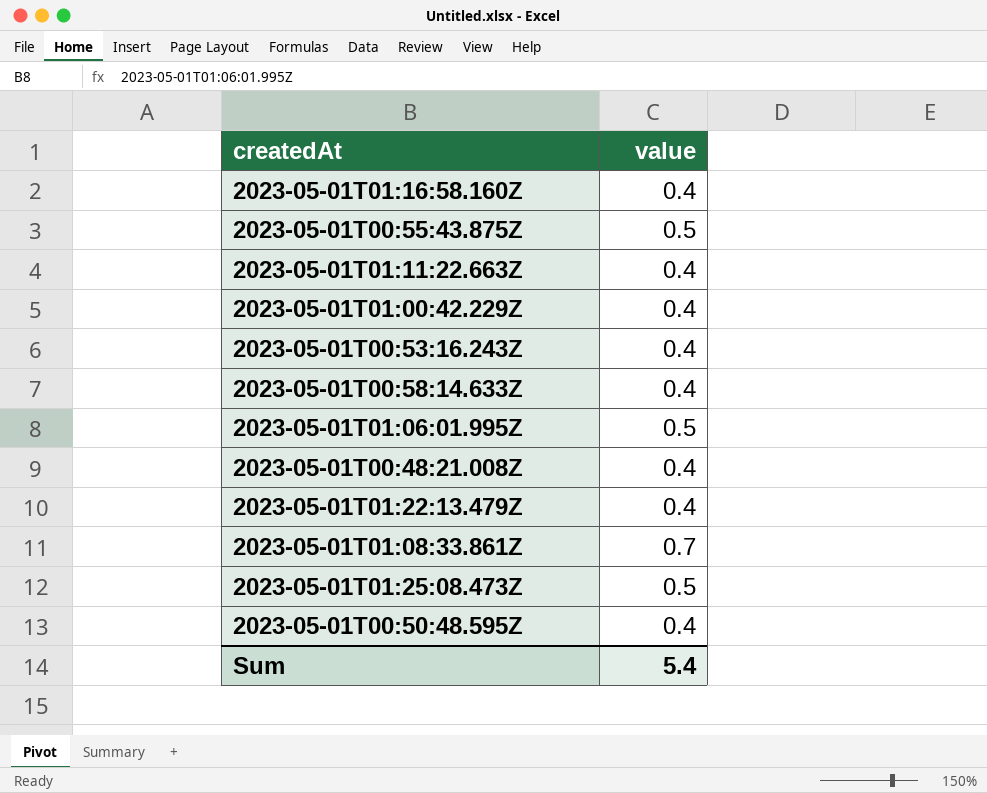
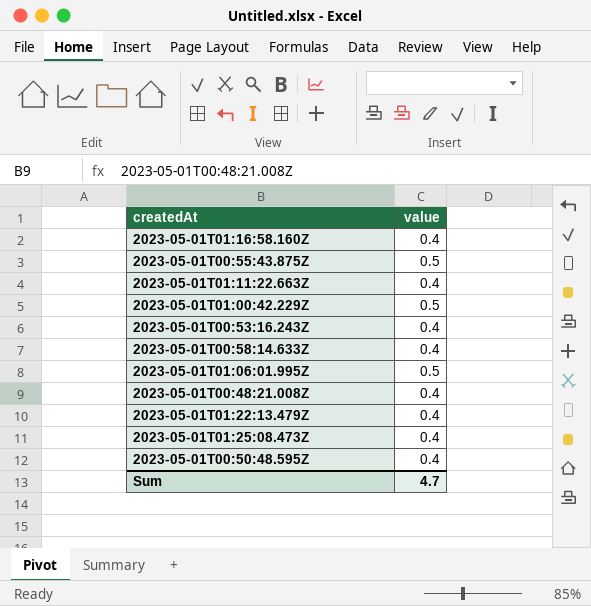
row 2023-05-01T01:08:33.861Z: 0.7 -> none
2023-05-01T01:00:42.229Z | value: 0.4 -> 0.5
2023-05-01T01:25:08.473Z | value: 0.5 -> 0.4
Sum | value: 5.4 -> 4.7

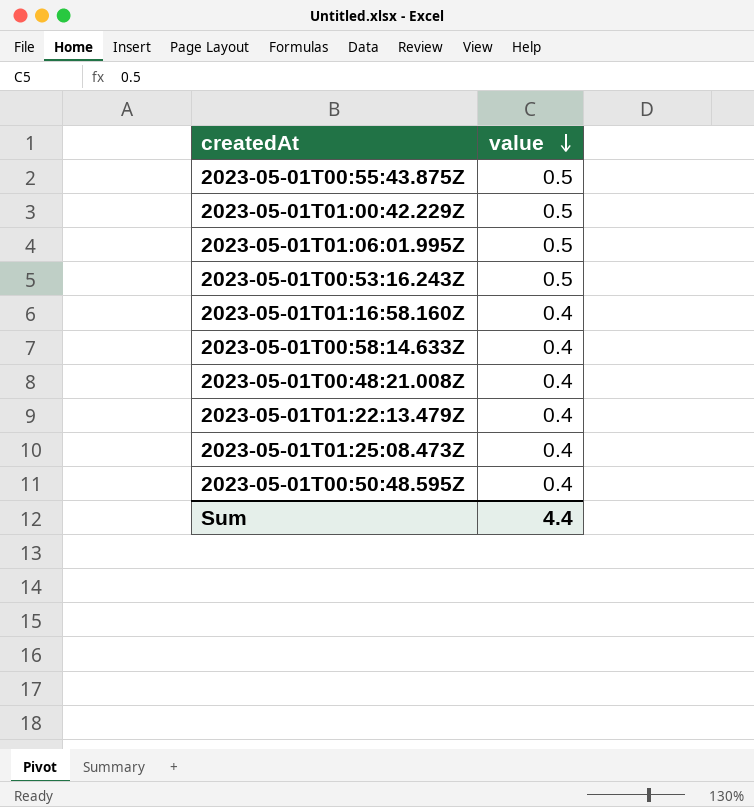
row order: none -> value descending
row 2023-05-01T01:11:22.663Z: 0.4 -> none
2023-05-01T00:53:16.243Z | value: 0.4 -> 0.5
Sum | value: 4.7 -> 4.4

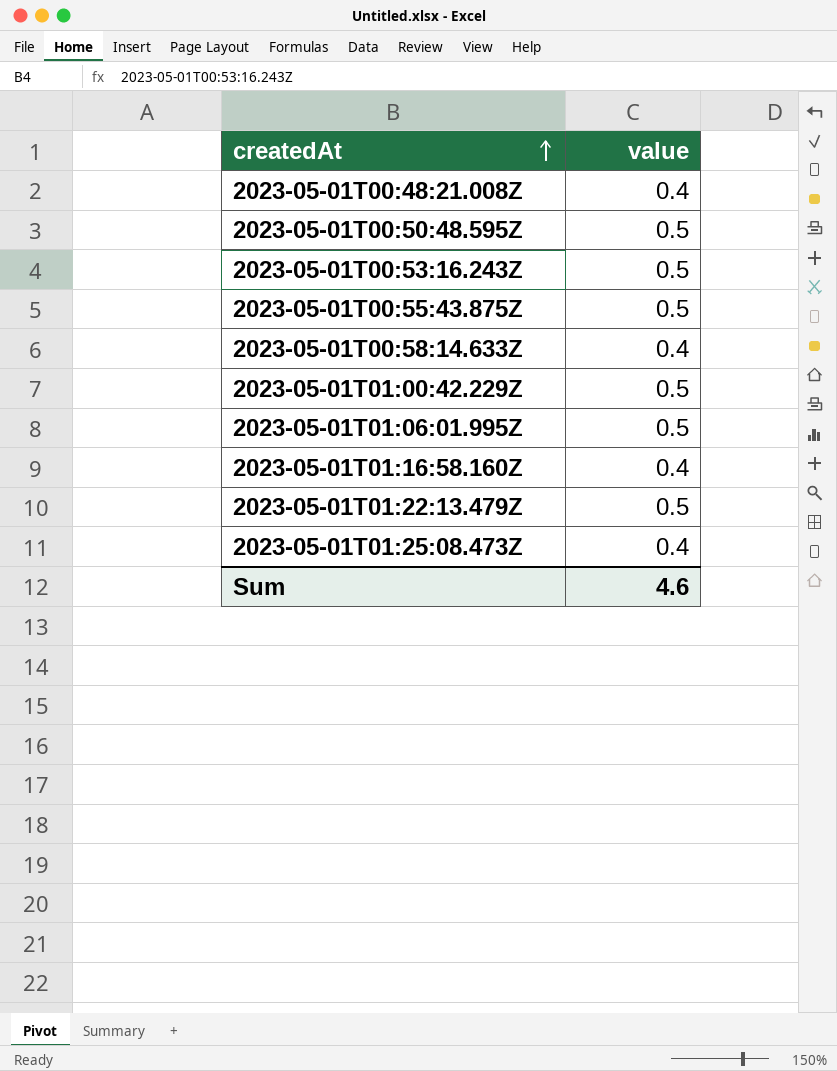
row order: value descending -> createdAt ascending
2023-05-01T00:50:48.595Z | value: 0.4 -> 0.5
2023-05-01T01:22:13.479Z | value: 0.4 -> 0.5
Sum | value: 4.4 -> 4.6

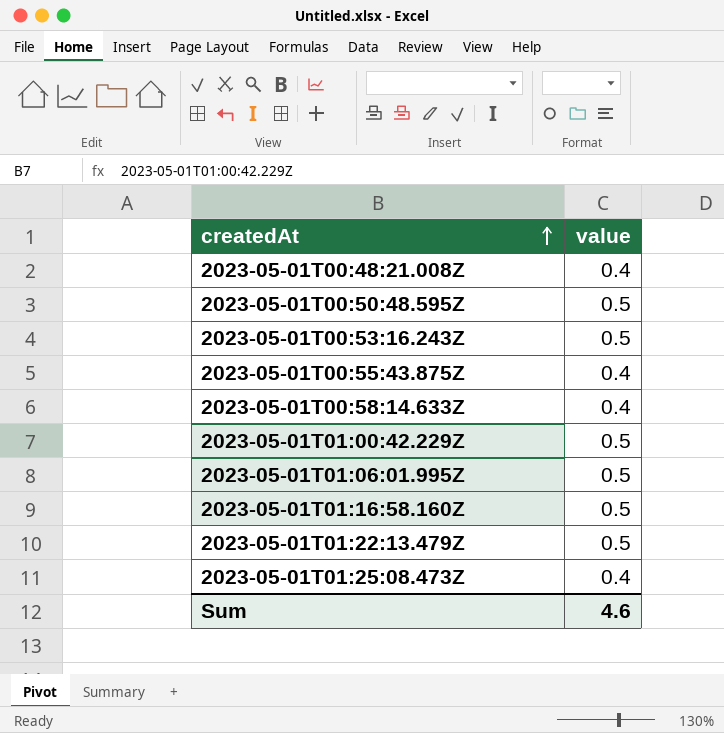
2023-05-01T00:55:43.875Z | value: 0.5 -> 0.4
2023-05-01T01:16:58.160Z | value: 0.4 -> 0.5

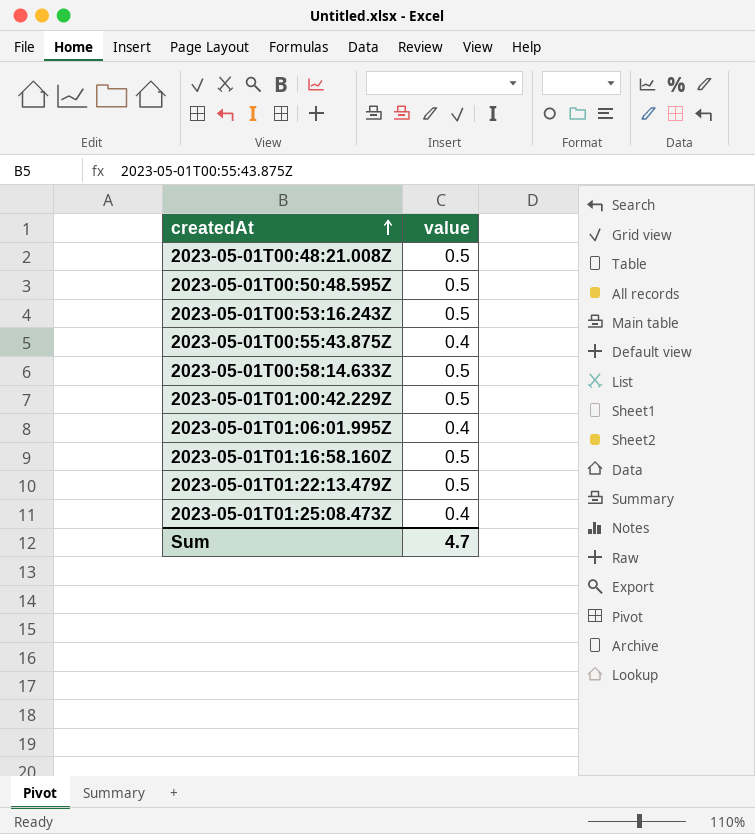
2023-05-01T00:48:21.008Z | value: 0.4 -> 0.5
2023-05-01T00:58:14.633Z | value: 0.4 -> 0.5
2023-05-01T01:06:01.995Z | value: 0.5 -> 0.4
Sum | value: 4.6 -> 4.7

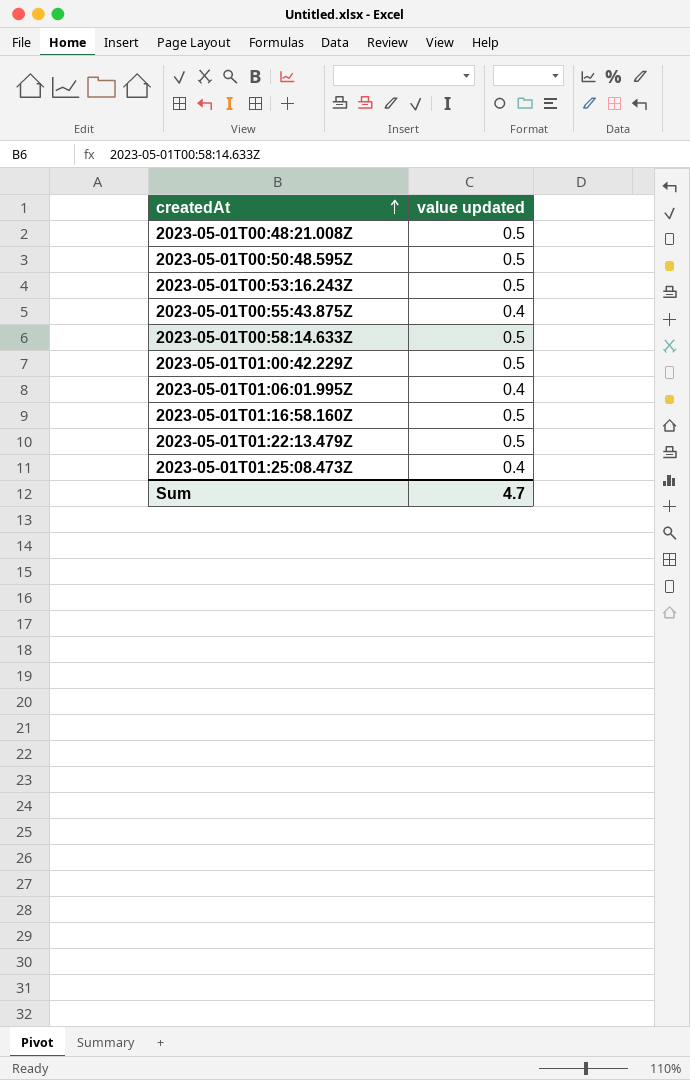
column name: value -> value updated

